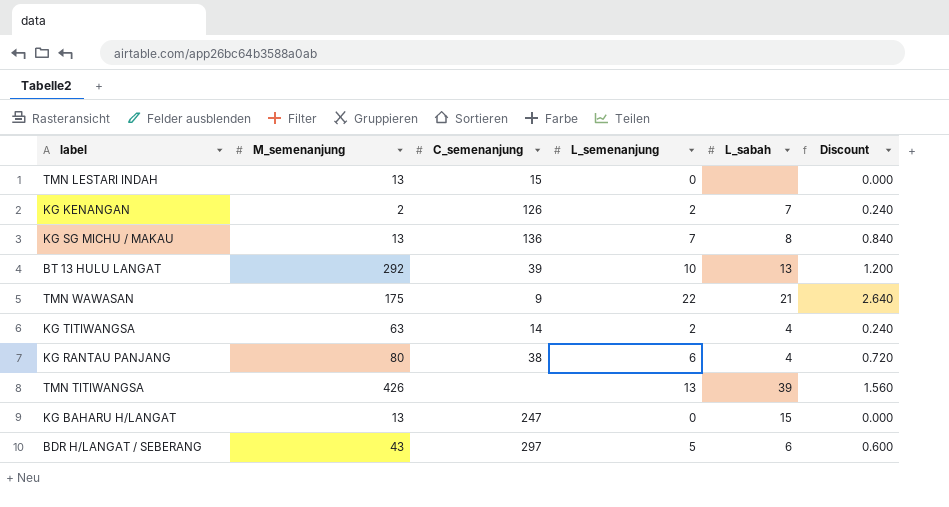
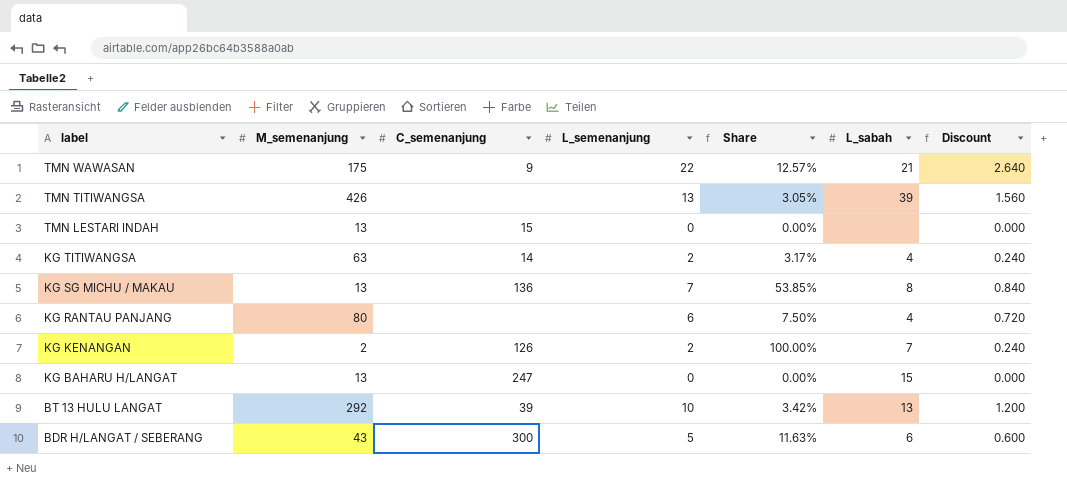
row order: none -> label descending
column Share | formula: none -> [L_semenanjung] / [M_semenanjung]
KG RANTAU PANJANG | C_semenanjung: 38 -> none
BDR H/LANGAT / SEBERANG | C_semenanjung: 297 -> 300

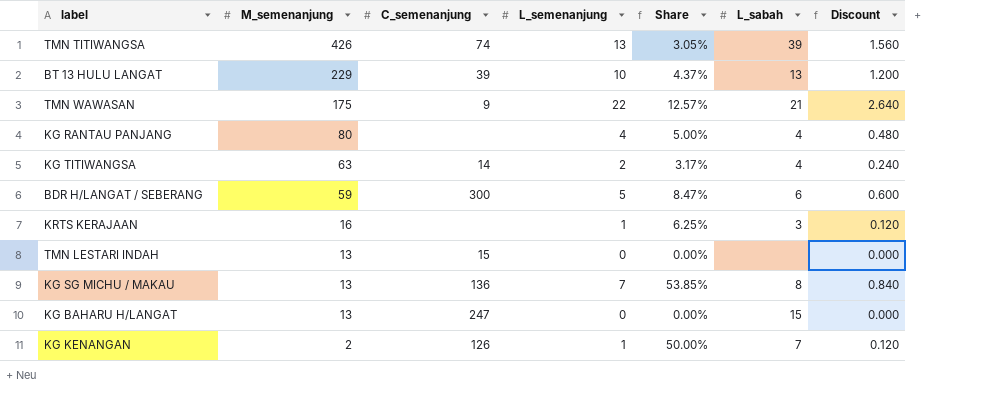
row order: label descending -> M_semenanjung descending
TMN TITIWANGSA | C_semenanjung: none -> 74
BT 13 HULU LANGAT | M_semenanjung: 292 -> 229
BT 13 HULU LANGAT | Share: 3.42% -> 4.37%
KG RANTAU PANJANG | L_semenanjung: 6 -> 4
KG RANTAU PANJANG | Share: 7.50% -> 5.00%
KG RANTAU PANJANG | Discount: 0.720 -> 0.480
BDR H/LANGAT / SEBERANG | M_semenanjung: 43 -> 59
BDR H/LANGAT / SEBERANG | Share: 11.63% -> 8.47%
row KRTS KERAJAAN: none -> 16 | none | 1 | 6.25% | 3 | 0.120
KG KENANGAN | L_semenanjung: 2 -> 1
KG KENANGAN | Share: 100.00% -> 50.00%
KG KENANGAN | Discount: 0.240 -> 0.120

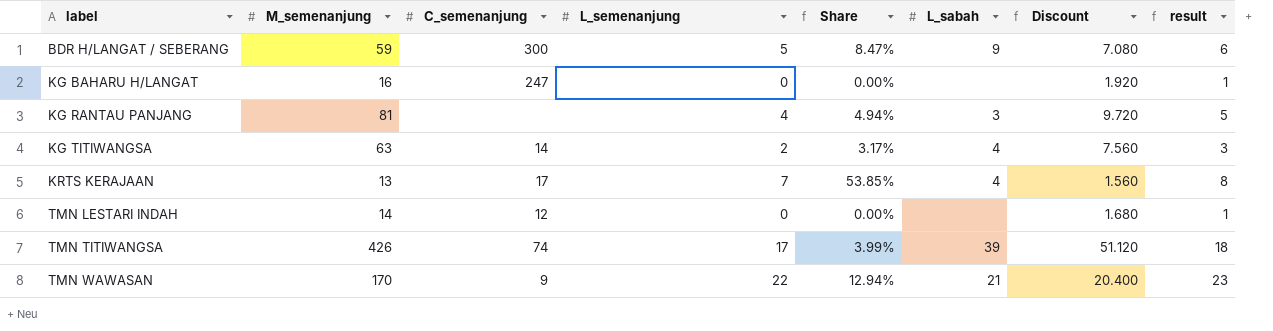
row order: M_semenanjung descending -> label ascending
column Discount | formula: [L_semenanjung] * 0.12 -> [M_semenanjung] * 0.12
column result | formula: none -> [L_semenanjung] + 1
row BT 13 HULU LANGAT: 229 | 39 | 10 | 4.37% | 13 | 1.200 -> none
row KG SG MICHU / MAKAU: 13 | 136 | 7 | 53.85% | 8 | 0.840 -> none
row KG KENANGAN: 2 | 126 | 1 | 50.00% | 7 | 0.120 -> none
BDR H/LANGAT / SEBERANG | L_sabah: 6 -> 9
KG BAHARU H/LANGAT | M_semenanjung: 13 -> 16
KG BAHARU H/LANGAT | L_sabah: 15 -> none
KG RANTAU PANJANG | M_semenanjung: 80 -> 81
KG RANTAU PANJANG | Share: 5.00% -> 4.94%
KG RANTAU PANJANG | L_sabah: 4 -> 3
KRTS KERAJAAN | M_semenanjung: 16 -> 13
KRTS KERAJAAN | C_semenanjung: none -> 17
KRTS KERAJAAN | L_semenanjung: 1 -> 7
KRTS KERAJAAN | Share: 6.25% -> 53.85%
KRTS KERAJAAN | L_sabah: 3 -> 4
TMN LESTARI INDAH | M_semenanjung: 13 -> 14
TMN LESTARI INDAH | C_semenanjung: 15 -> 12
TMN TITIWANGSA | L_semenanjung: 13 -> 17
TMN TITIWANGSA | Share: 3.05% -> 3.99%
TMN WAWASAN | M_semenanjung: 175 -> 170
TMN WAWASAN | Share: 12.57% -> 12.94%

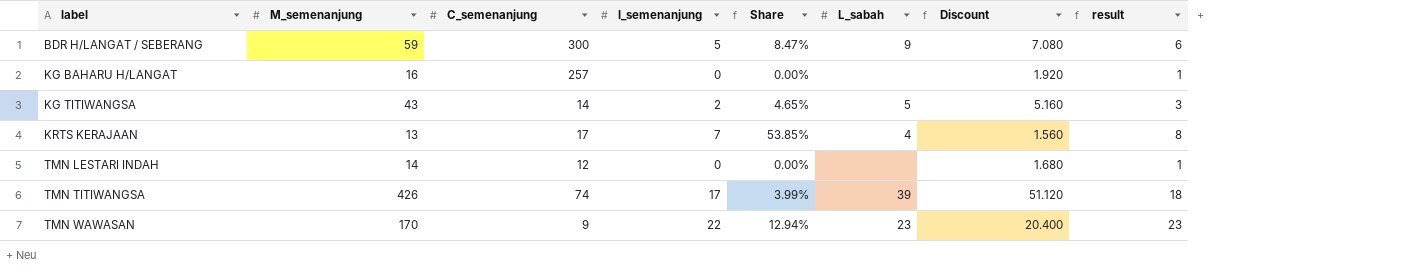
column name: L_semenanjung -> l_semenanjung
row KG RANTAU PANJANG: 81 | none | 4 | 4.94% | 3 | 9.720 | 5 -> none
KG BAHARU H/LANGAT | C_semenanjung: 247 -> 257
KG TITIWANGSA | M_semenanjung: 63 -> 43
KG TITIWANGSA | Share: 3.17% -> 4.65%
KG TITIWANGSA | L_sabah: 4 -> 5
KG TITIWANGSA | Discount: 7.560 -> 5.160
TMN WAWASAN | L_sabah: 21 -> 23

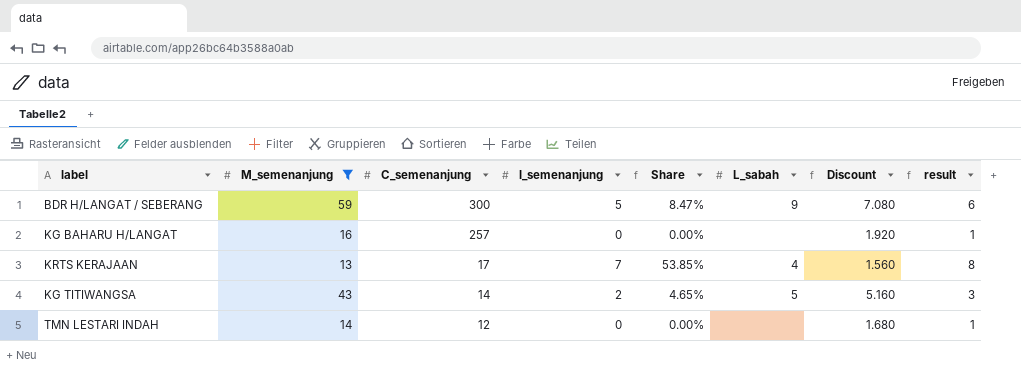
filter: none -> M_semenanjung <= 59
row order: label ascending -> C_semenanjung descending

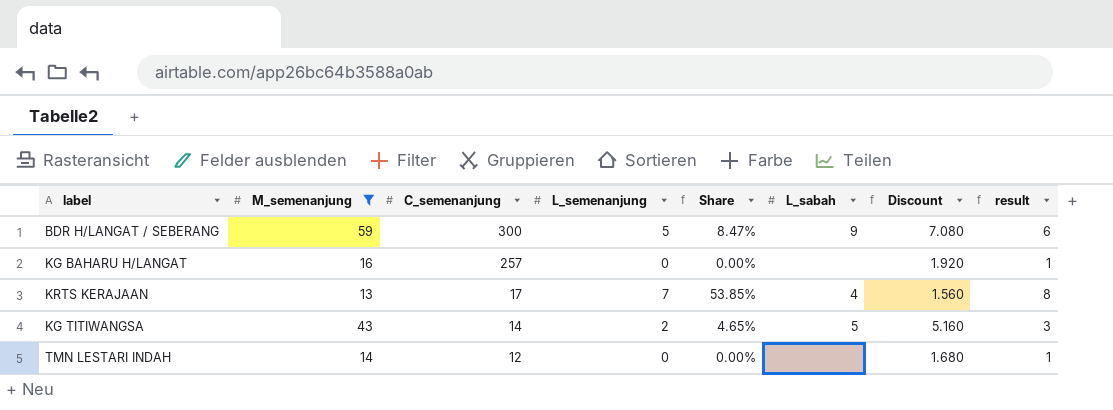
column name: l_semenanjung -> L_semenanjung

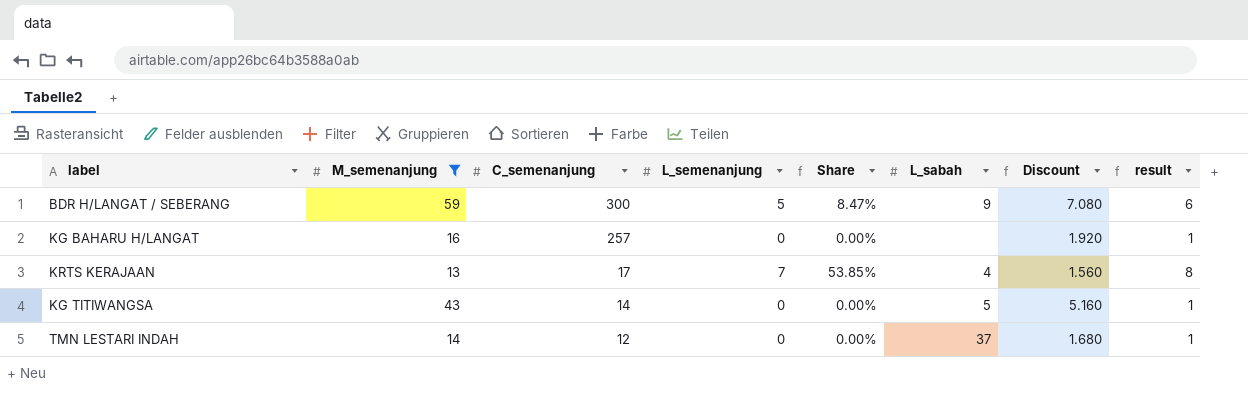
KG TITIWANGSA | L_semenanjung: 2 -> 0
KG TITIWANGSA | Share: 4.65% -> 0.00%
KG TITIWANGSA | result: 3 -> 1
TMN LESTARI INDAH | L_sabah: none -> 37

